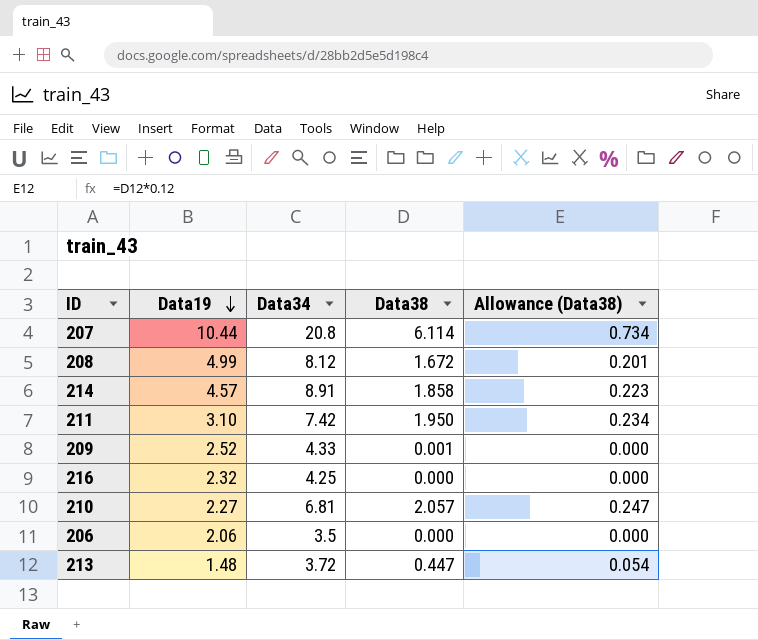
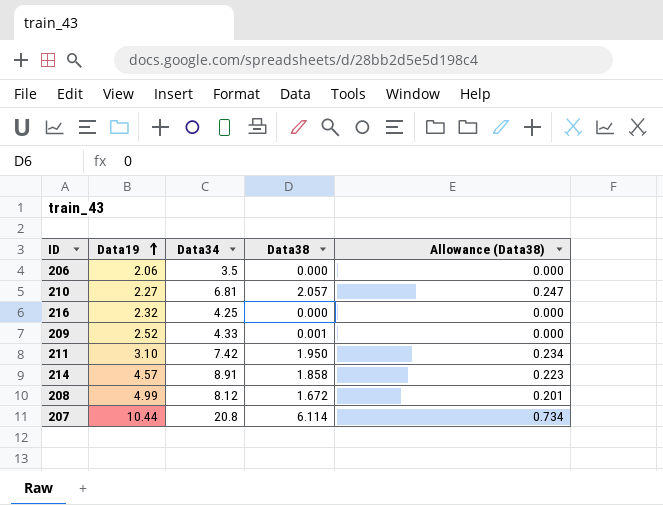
row order: Data19 descending -> Data19 ascending
row 213: 1.48 | 3.72 | 0.447 | 0.054 -> none

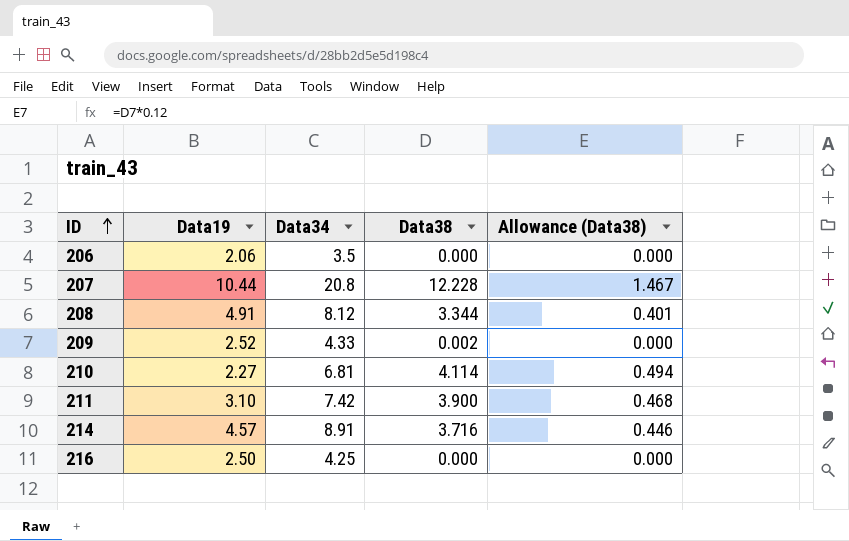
row order: Data19 ascending -> ID ascending
207 | Data38: 6.114 -> 12.228
207 | Allowance (Data38): 0.734 -> 1.467
208 | Data19: 4.99 -> 4.91
208 | Data38: 1.672 -> 3.344
208 | Allowance (Data38): 0.201 -> 0.401
209 | Data38: 0.001 -> 0.002
210 | Data38: 2.057 -> 4.114
210 | Allowance (Data38): 0.247 -> 0.494
211 | Data38: 1.950 -> 3.900
211 | Allowance (Data38): 0.234 -> 0.468
214 | Data38: 1.858 -> 3.716
214 | Allowance (Data38): 0.223 -> 0.446
216 | Data19: 2.32 -> 2.50

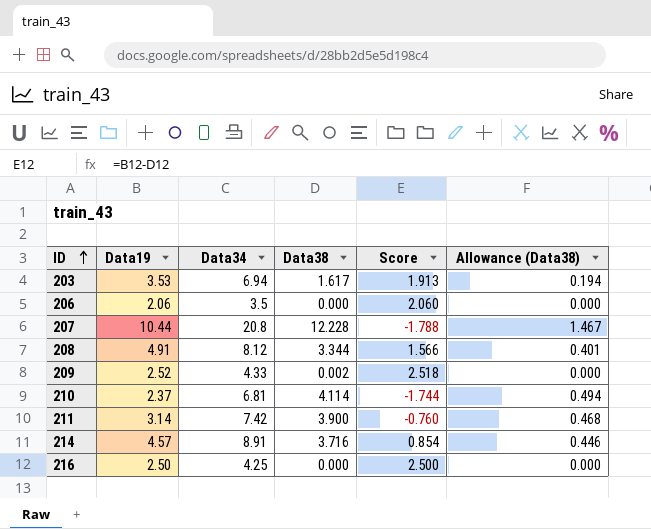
column Score | formula: none -> [Data19] - [Data38]
row 203: none -> 3.53 | 6.94 | 1.617 | 1.913 | 0.194
210 | Data19: 2.27 -> 2.37
211 | Data19: 3.10 -> 3.14

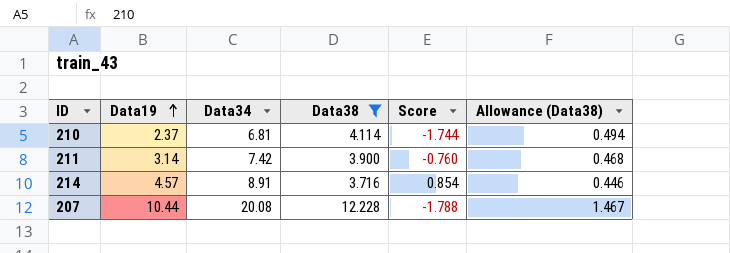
filter: none -> Data38 >= 3.716
row order: ID ascending -> Data19 ascending
207 | Data34: 20.8 -> 20.08

